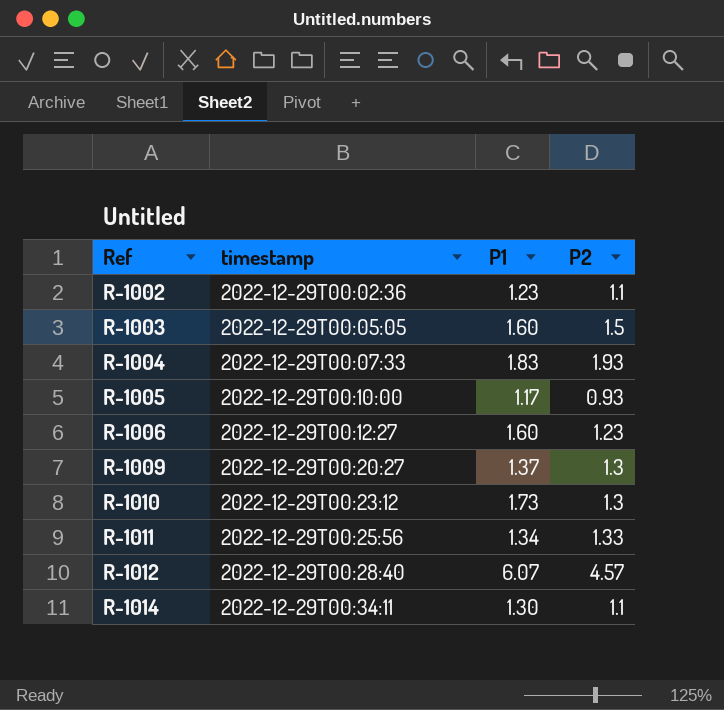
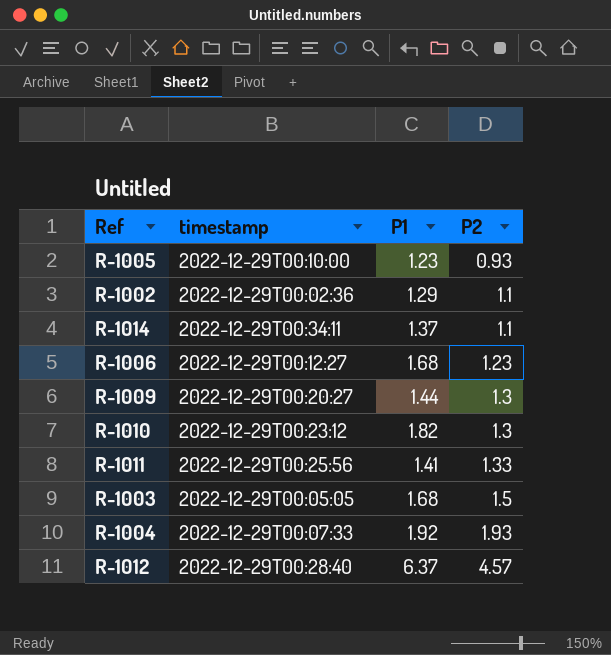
row order: Ref ascending -> P2 ascending
R-1005 | P1: 1.17 -> 1.23
R-1002 | P1: 1.23 -> 1.29
R-1014 | P1: 1.30 -> 1.37
R-1006 | P1: 1.60 -> 1.68
R-1009 | P1: 1.37 -> 1.44
R-1010 | P1: 1.73 -> 1.82
R-1011 | P1: 1.34 -> 1.41
R-1003 | P1: 1.60 -> 1.68
R-1004 | P1: 1.83 -> 1.92
R-1012 | P1: 6.07 -> 6.37

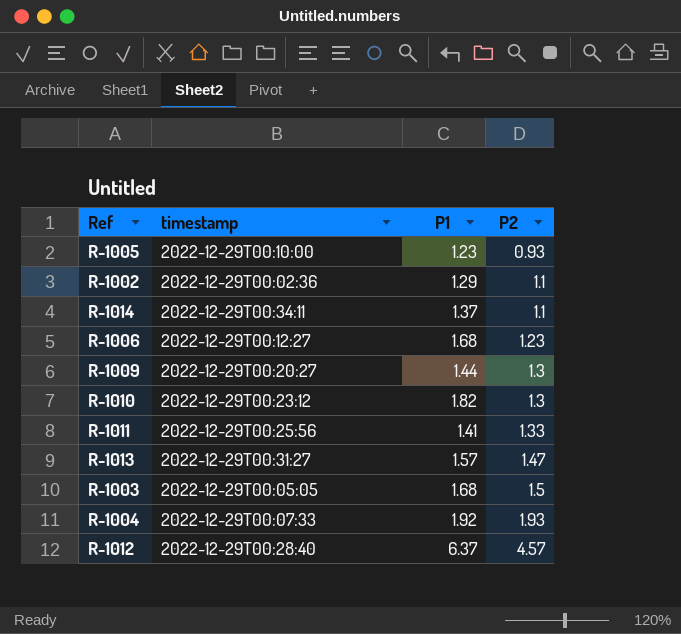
row R-1013: none -> 2022-12-29T00:31:27 | 1.57 | 1.47

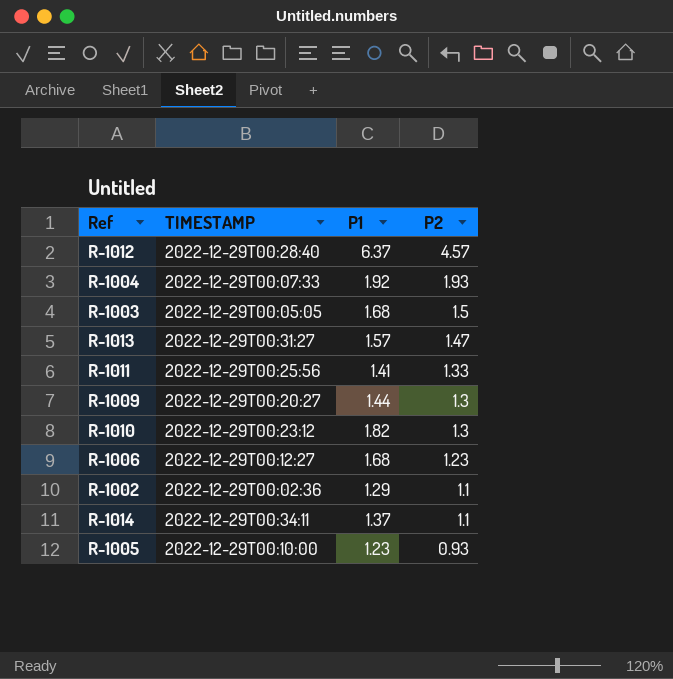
row order: P2 ascending -> P2 descending
column name: timestamp -> TIMESTAMP

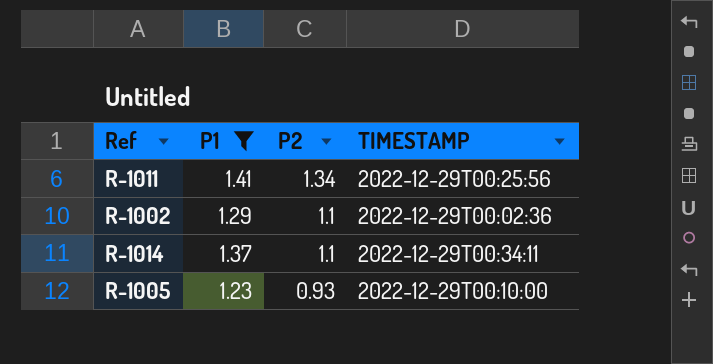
filter: none -> P1 <= 1.41
column TIMESTAMP | position: 2 -> 4
R-1011 | P2: 1.33 -> 1.34

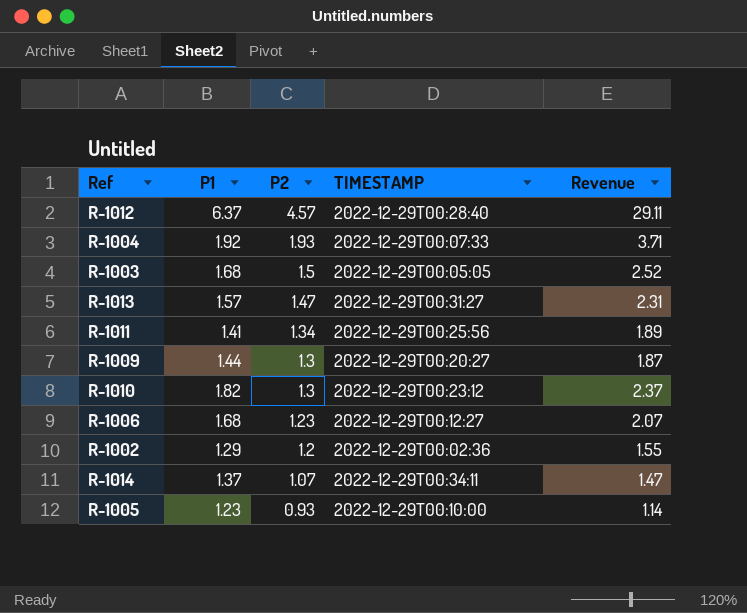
filter: P1 <= 1.41 -> none
column Revenue | formula: none -> [P1] * [P2]
R-1002 | P2: 1.1 -> 1.2
R-1014 | P2: 1.1 -> 1.07

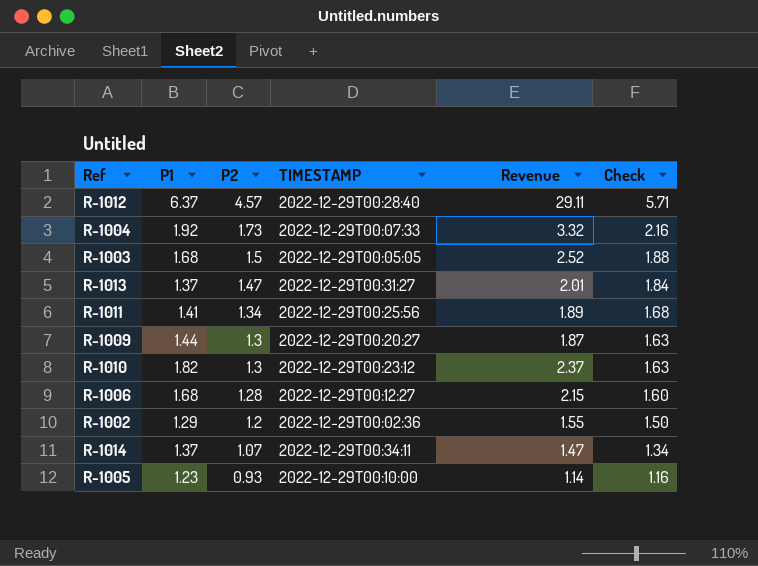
column Check | formula: none -> [P2] * 1.25
R-1004 | P2: 1.93 -> 1.73
R-1004 | Revenue: 3.71 -> 3.32
R-1013 | P1: 1.57 -> 1.37
R-1013 | Revenue: 2.31 -> 2.01
R-1006 | P2: 1.23 -> 1.28
R-1006 | Revenue: 2.07 -> 2.15

